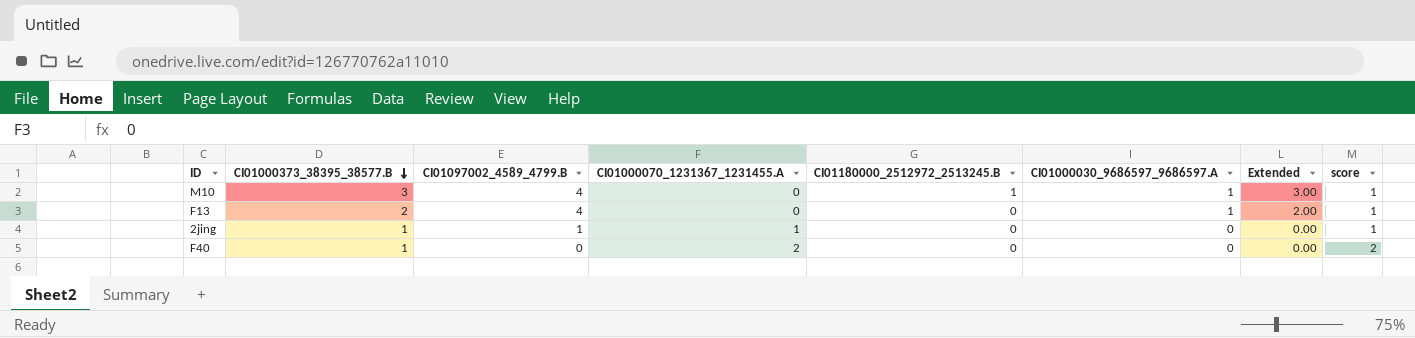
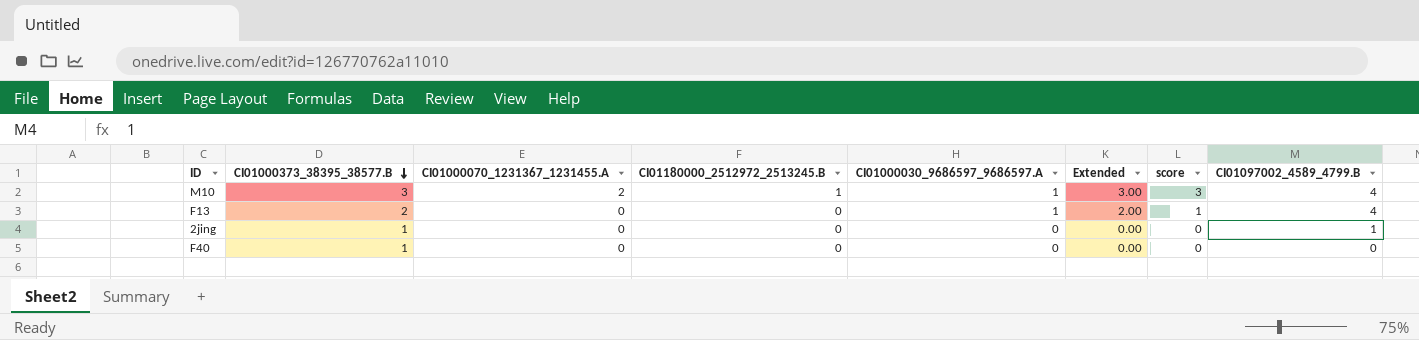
column CI01097002_4589_4799.B | position: 3 -> 8
M10 | CI01000070_1231367_1231455.A: 0 -> 2
M10 | score: 1 -> 3
2jing | CI01000070_1231367_1231455.A: 1 -> 0
2jing | score: 1 -> 0
F40 | CI01000070_1231367_1231455.A: 2 -> 0
F40 | score: 2 -> 0

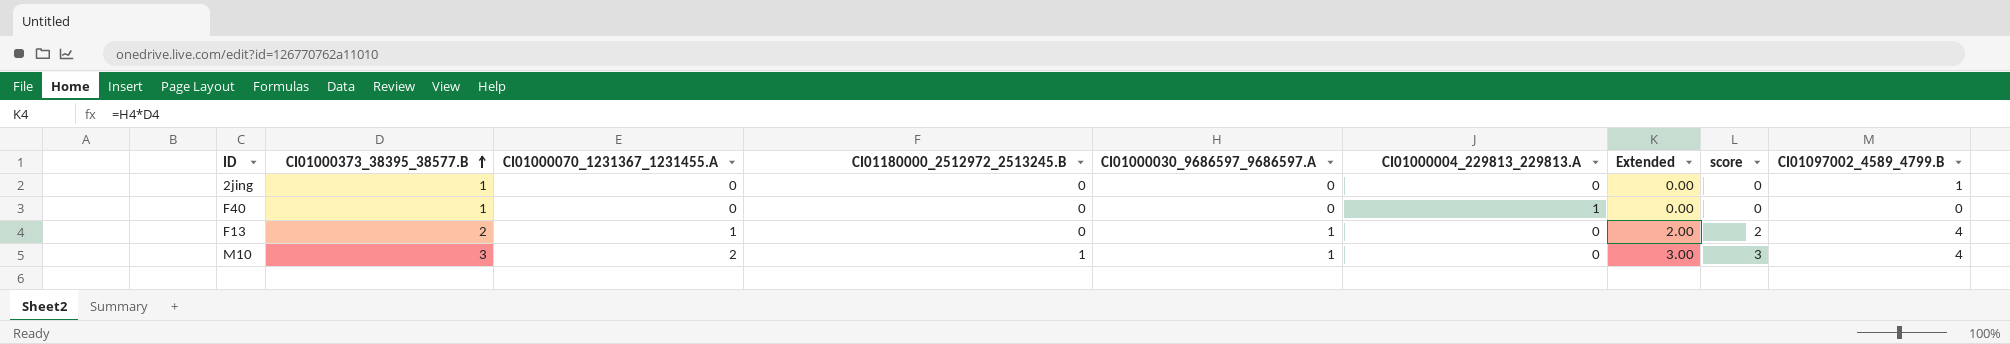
row order: CI01000373_38395_38577.B descending -> CI01000373_38395_38577.B ascending
column CI01000004_229813_229813.A | position: none -> 6
F13 | CI01000070_1231367_1231455.A: 0 -> 1
F13 | score: 1 -> 2

